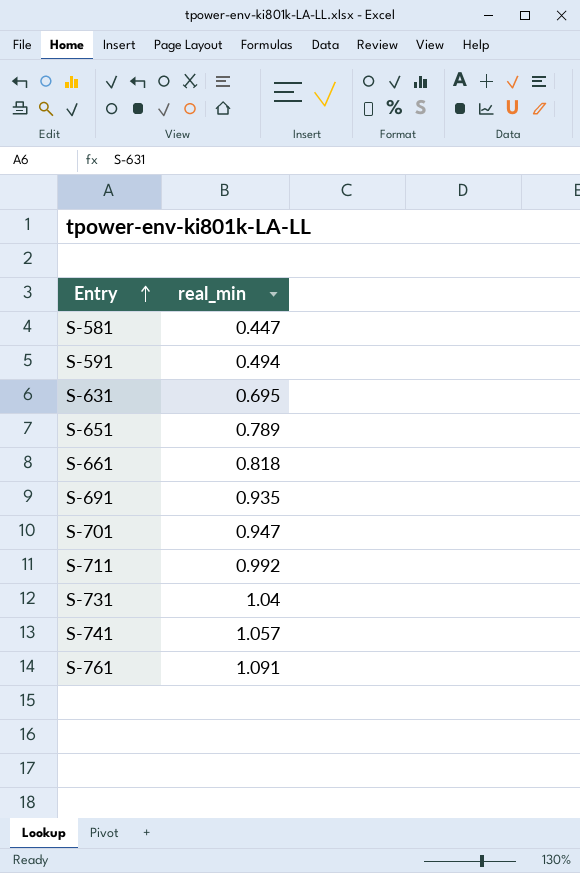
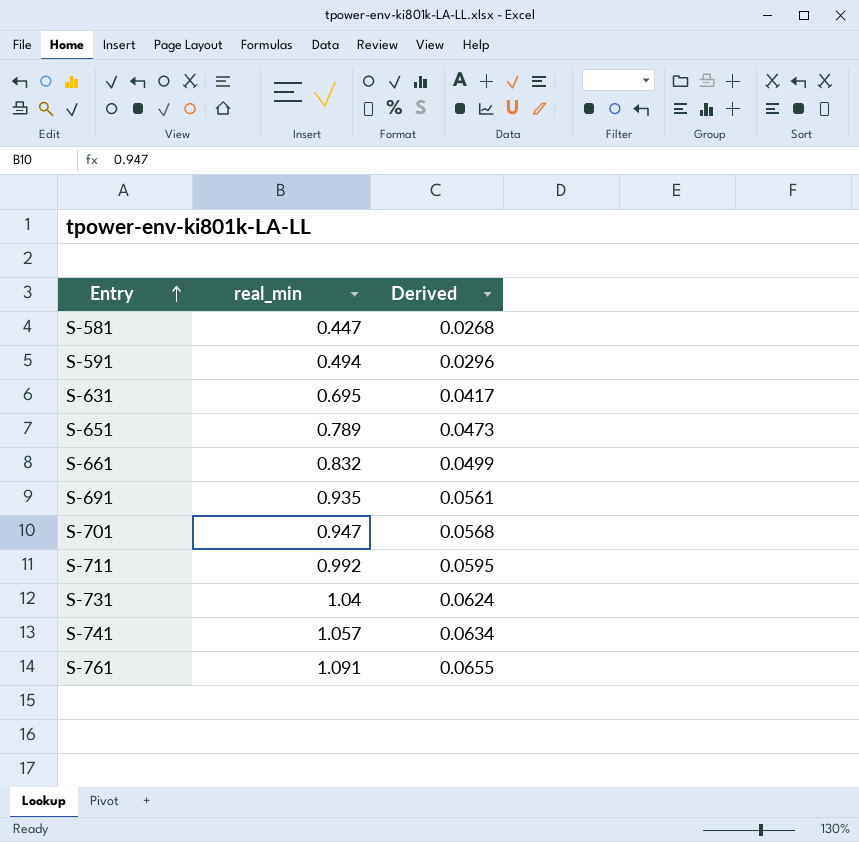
column Derived | formula: none -> [real_min] * 0.06
S-661 | real_min: 0.818 -> 0.832

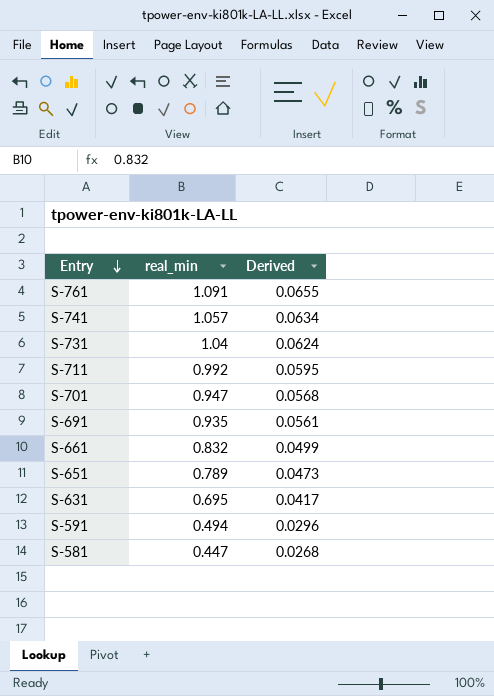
row order: Entry ascending -> Entry descending

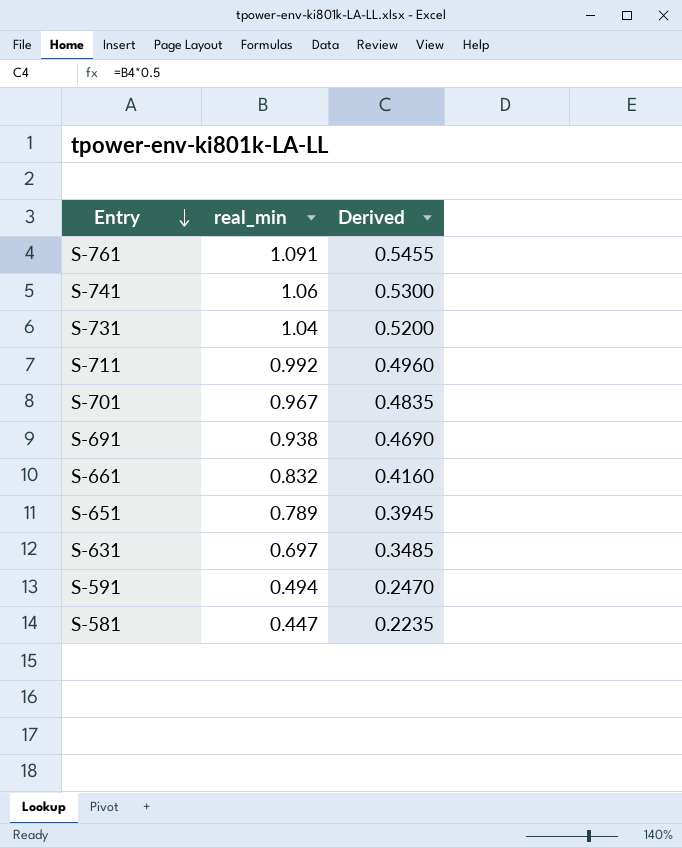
column Derived | formula: [real_min] * 0.06 -> [real_min] * 0.5
S-741 | real_min: 1.057 -> 1.06
S-701 | real_min: 0.947 -> 0.967
S-691 | real_min: 0.935 -> 0.938
S-631 | real_min: 0.695 -> 0.697

